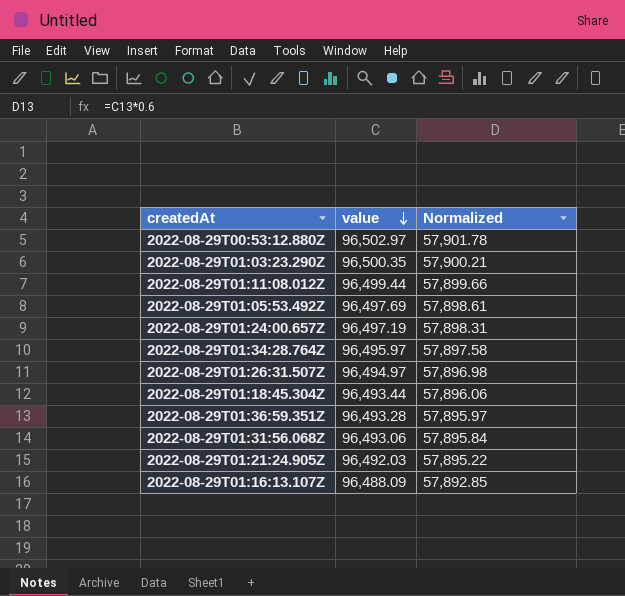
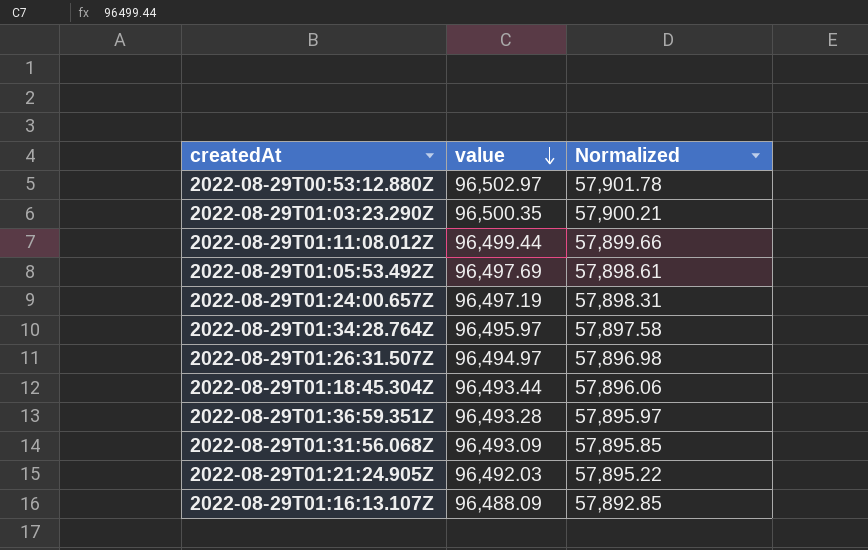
2022-08-29T01:31:56.068Z | value: 96,493.06 -> 96,493.09
2022-08-29T01:31:56.068Z | Normalized: 57,895.84 -> 57,895.85

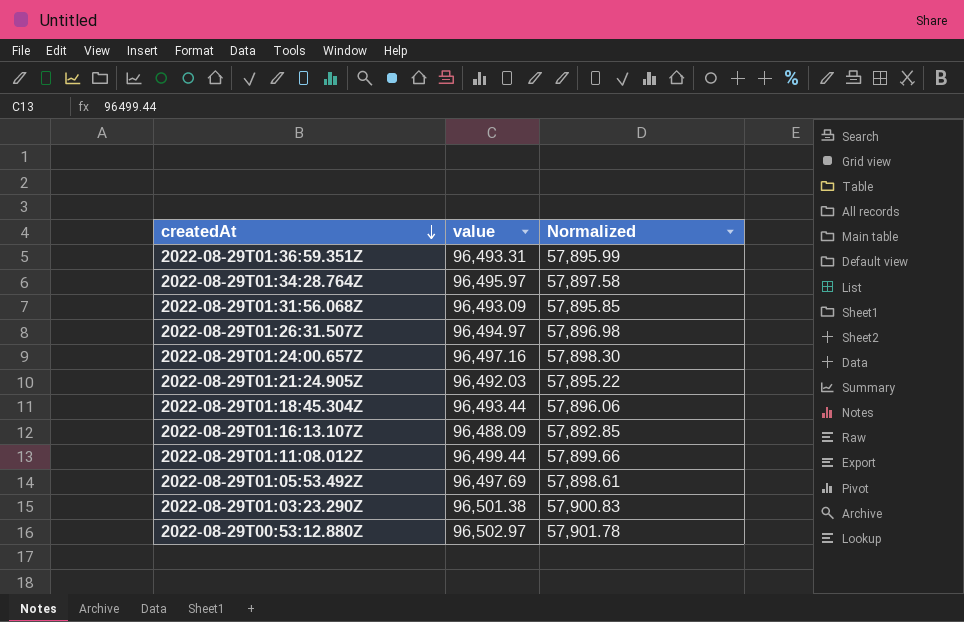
row order: value descending -> createdAt descending
2022-08-29T01:36:59.351Z | value: 96,493.28 -> 96,493.31
2022-08-29T01:36:59.351Z | Normalized: 57,895.97 -> 57,895.99
2022-08-29T01:24:00.657Z | value: 96,497.19 -> 96,497.16
2022-08-29T01:24:00.657Z | Normalized: 57,898.31 -> 57,898.30
2022-08-29T01:03:23.290Z | value: 96,500.35 -> 96,501.38
2022-08-29T01:03:23.290Z | Normalized: 57,900.21 -> 57,900.83

